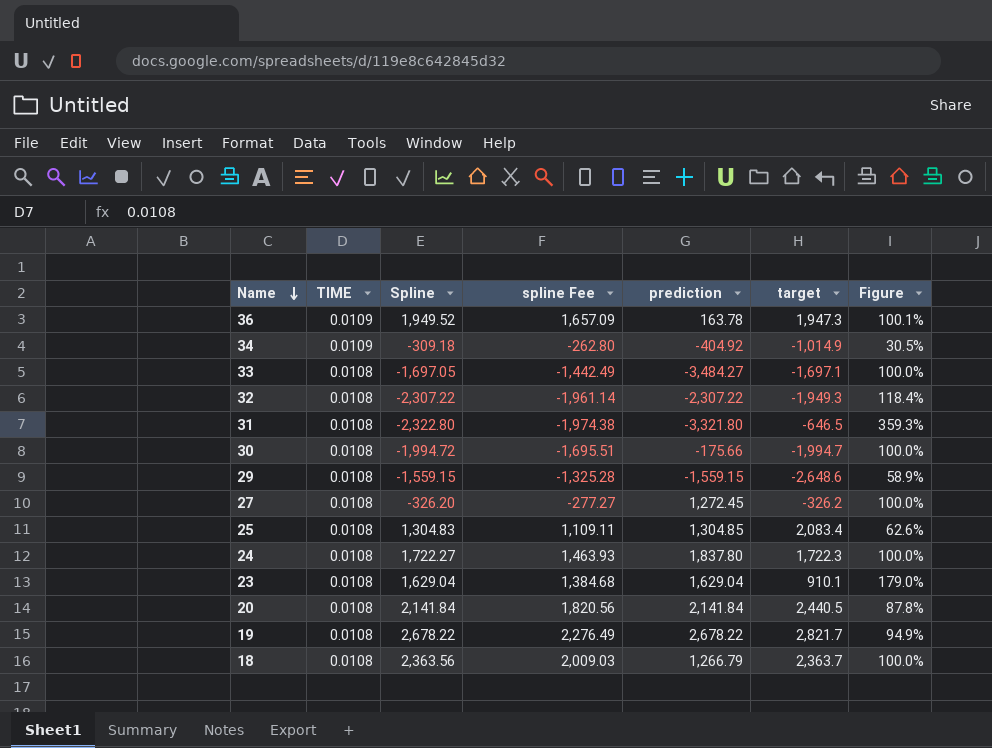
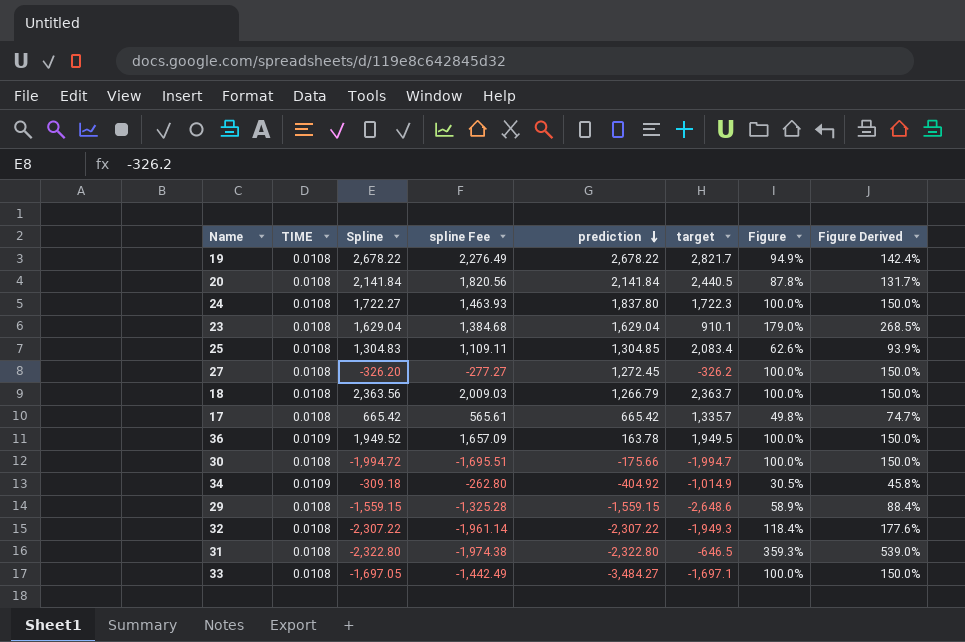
row order: Name descending -> prediction descending
column Figure Derived | formula: none -> [Figure] * 1.5
row 17: none -> 0.0108 | 665.42 | 565.61 | 665.42 | 1,335.7 | 49.8% | 74.7%
36 | target: 1,947.3 -> 1,949.5
36 | Figure: 100.1% -> 100.0%
31 | prediction: -3,321.80 -> -2,322.80

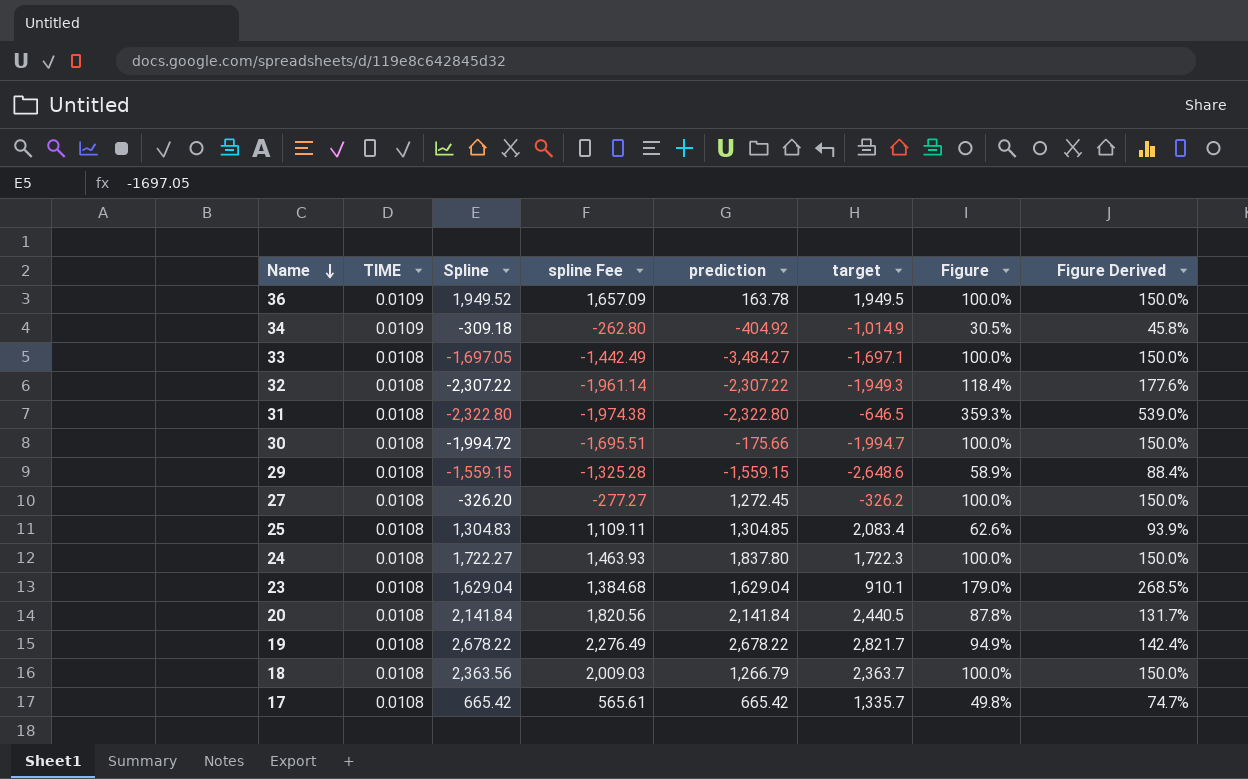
row order: prediction descending -> Name descending

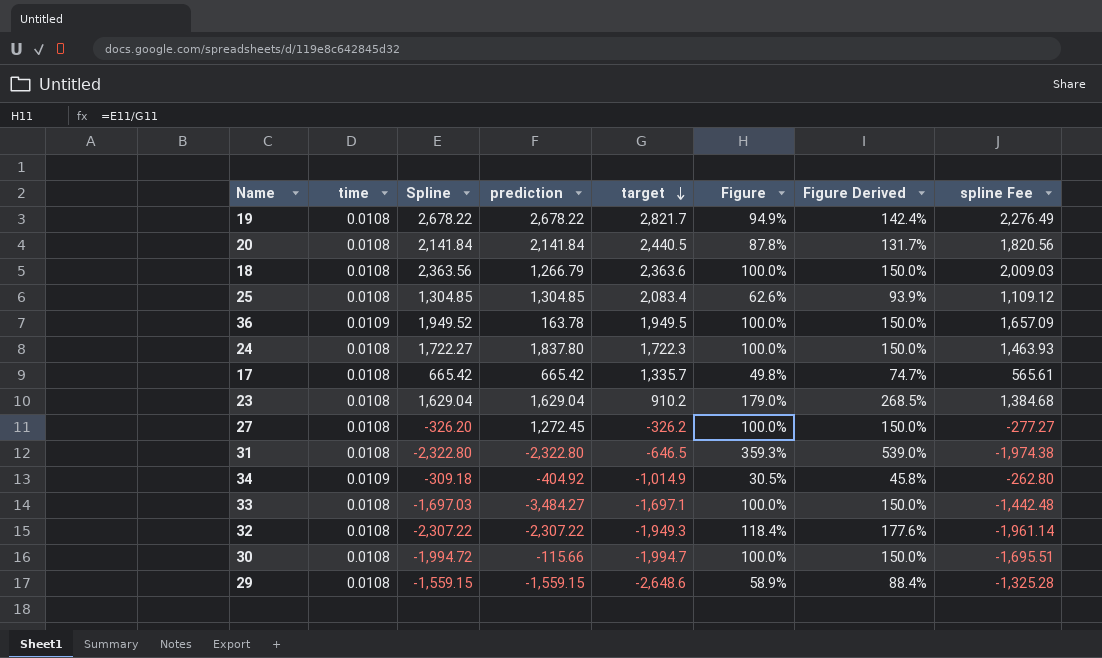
row order: Name descending -> target descending
column name: TIME -> time
column spline Fee | position: 4 -> 8
18 | target: 2,363.7 -> 2,363.6
25 | Spline: 1,304.83 -> 1,304.85
25 | spline Fee: 1,109.11 -> 1,109.12
23 | target: 910.1 -> 910.2
33 | Spline: -1,697.05 -> -1,697.03
33 | spline Fee: -1,442.49 -> -1,442.48
30 | prediction: -175.66 -> -115.66

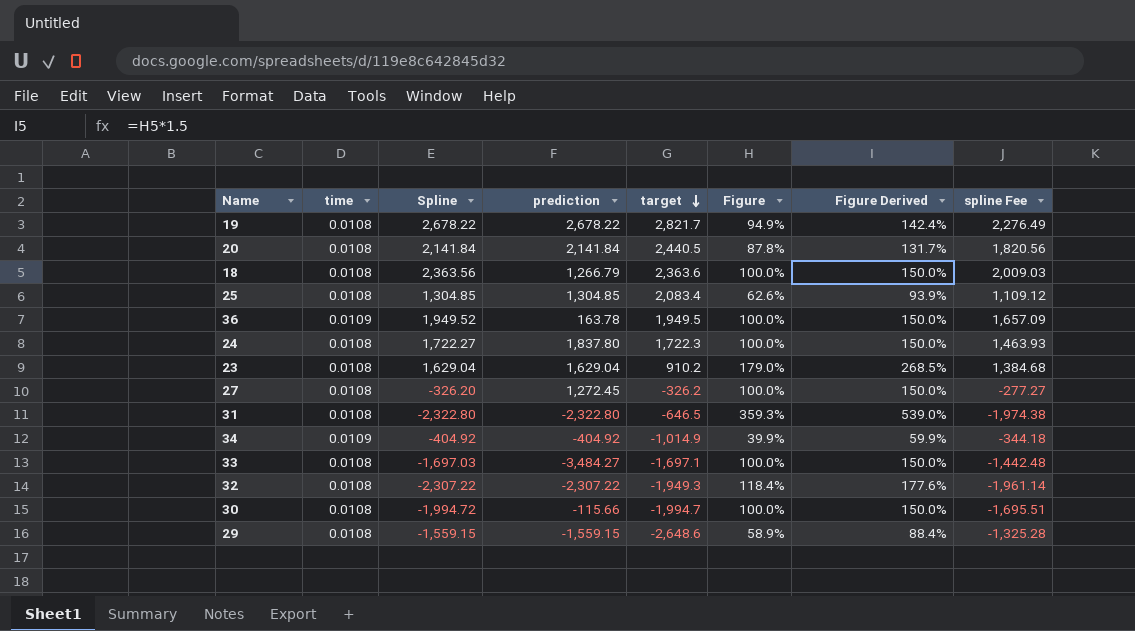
row 17: 0.0108 | 665.42 | 665.42 | 1,335.7 | 49.8% | 74.7% | 565.61 -> none
34 | Spline: -309.18 -> -404.92
34 | Figure: 30.5% -> 39.9%
34 | Figure Derived: 45.8% -> 59.9%
34 | spline Fee: -262.80 -> -344.18

